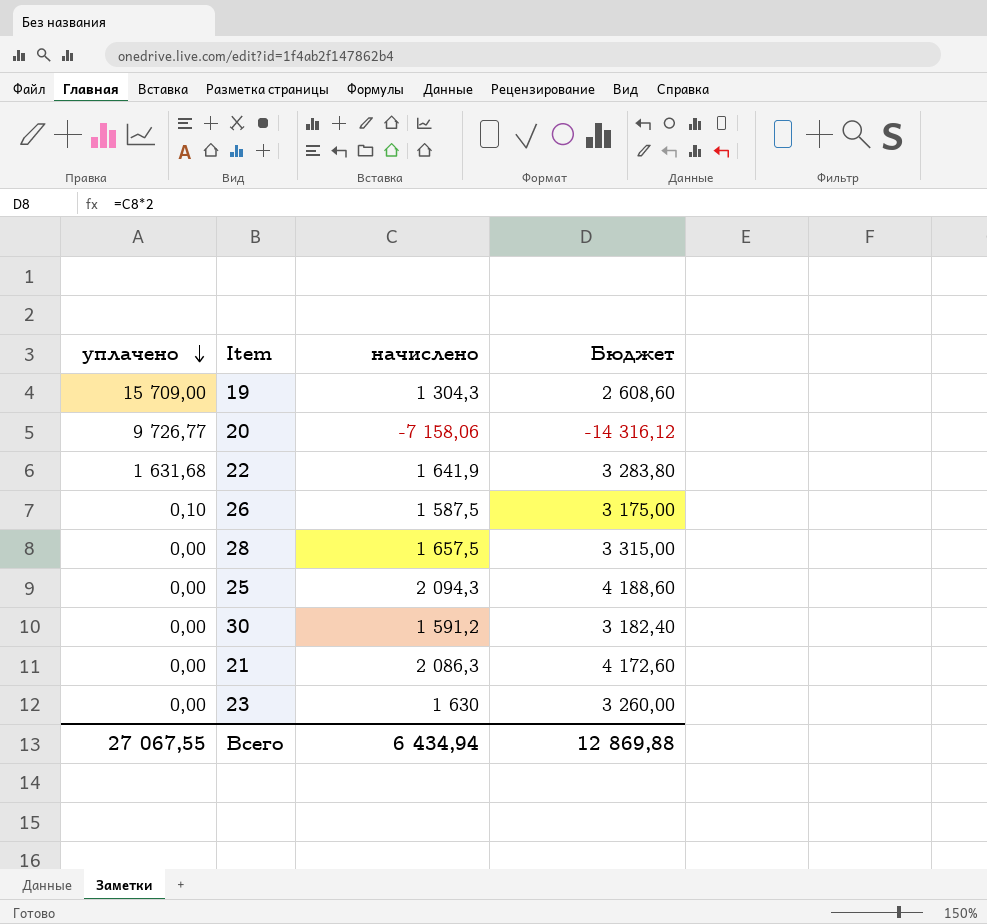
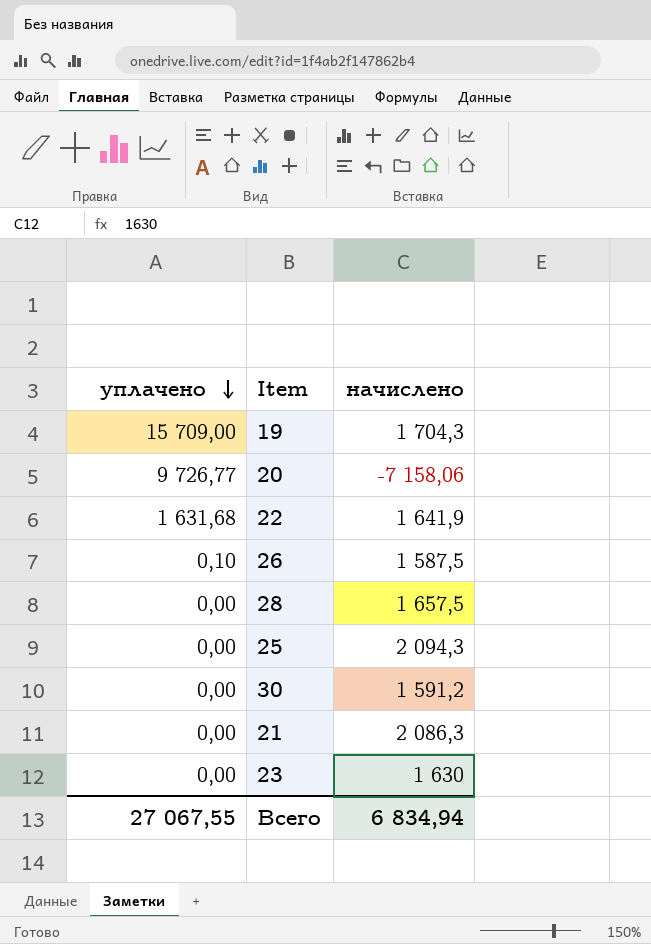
column Бюджет | formula: [начислено] * 2 -> none
19 | начислено: 1 304,3 -> 1 704,3
Всего | начислено: 6 434,94 -> 6 834,94

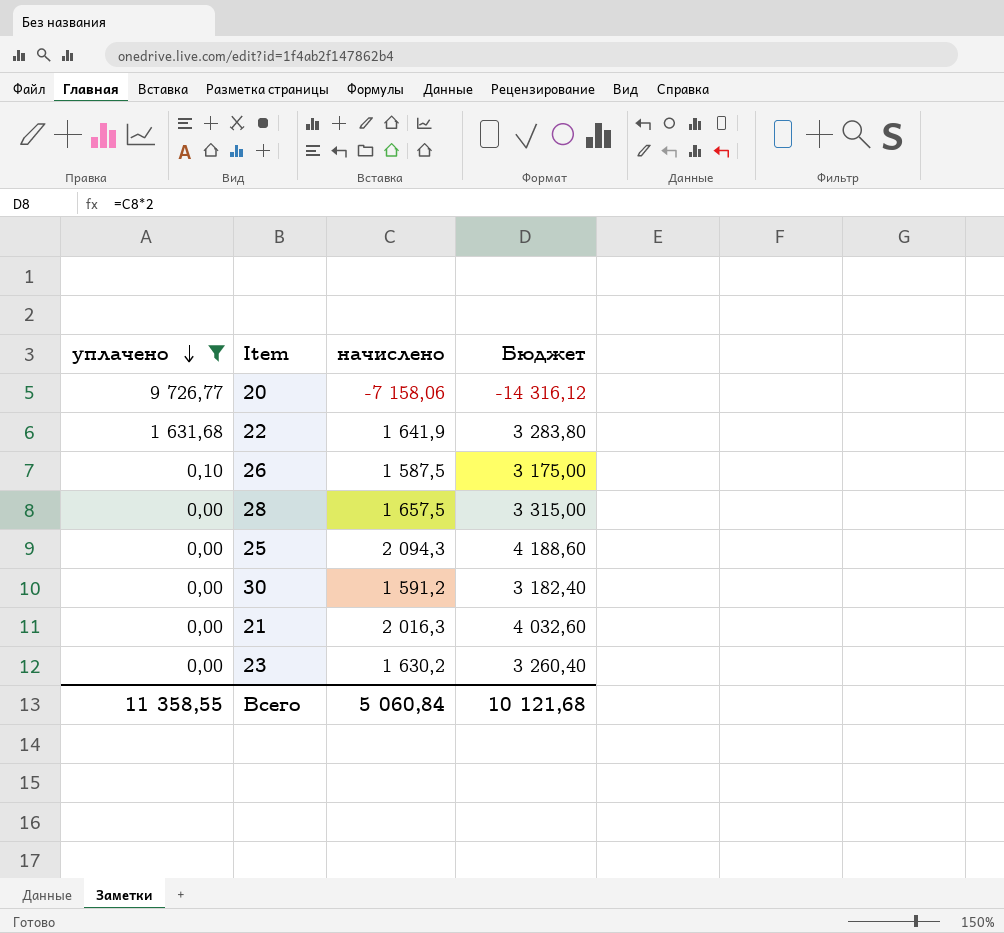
filter: none -> уплачено != 15 709,00
column Бюджет | formula: none -> [начислено] * 2
21 | начислено: 2 086,3 -> 2 016,3
23 | начислено: 1 630 -> 1 630,2
Всего | уплачено: 27 067,55 -> 11 358,55
Всего | начислено: 6 834,94 -> 5 060,84

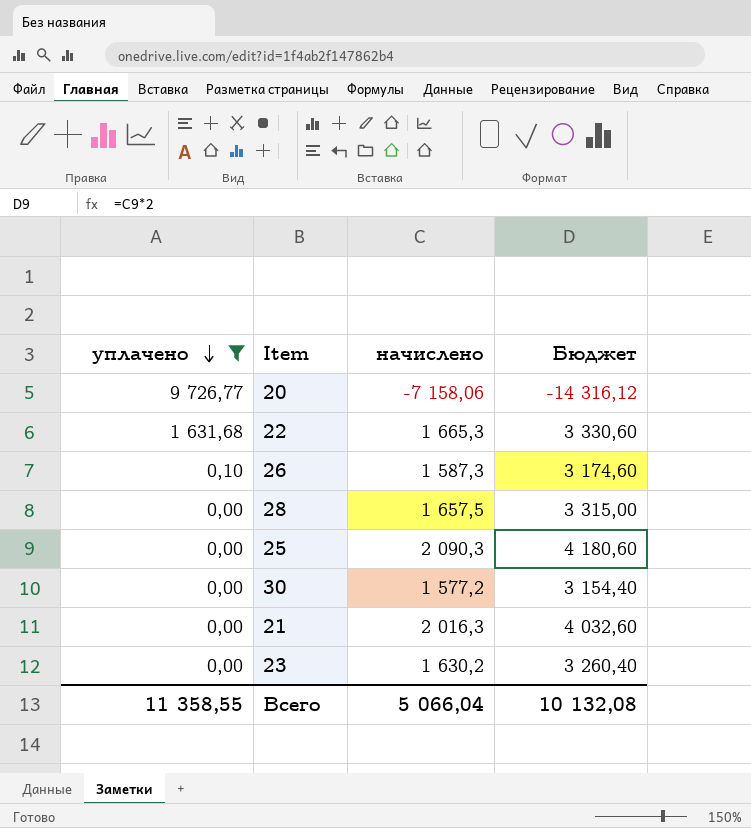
22 | начислено: 1 641,9 -> 1 665,3
22 | Бюджет: 3 283,80 -> 3 330,60
26 | начислено: 1 587,5 -> 1 587,3
26 | Бюджет: 3 175,00 -> 3 174,60
25 | начислено: 2 094,3 -> 2 090,3
25 | Бюджет: 4 188,60 -> 4 180,60
30 | начислено: 1 591,2 -> 1 577,2
30 | Бюджет: 3 182,40 -> 3 154,40
Всего | начислено: 5 060,84 -> 5 066,04
Всего | Бюджет: 10 121,68 -> 10 132,08

